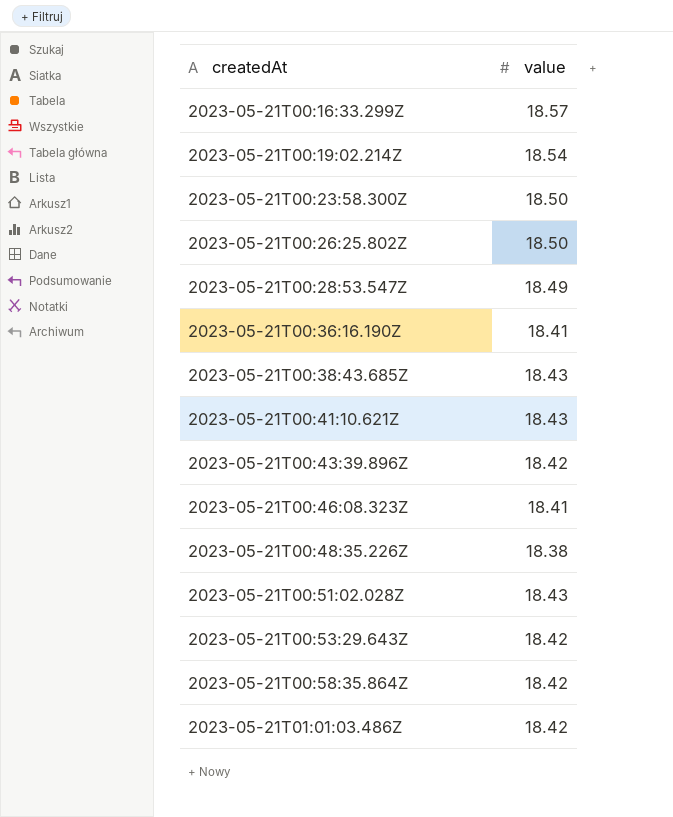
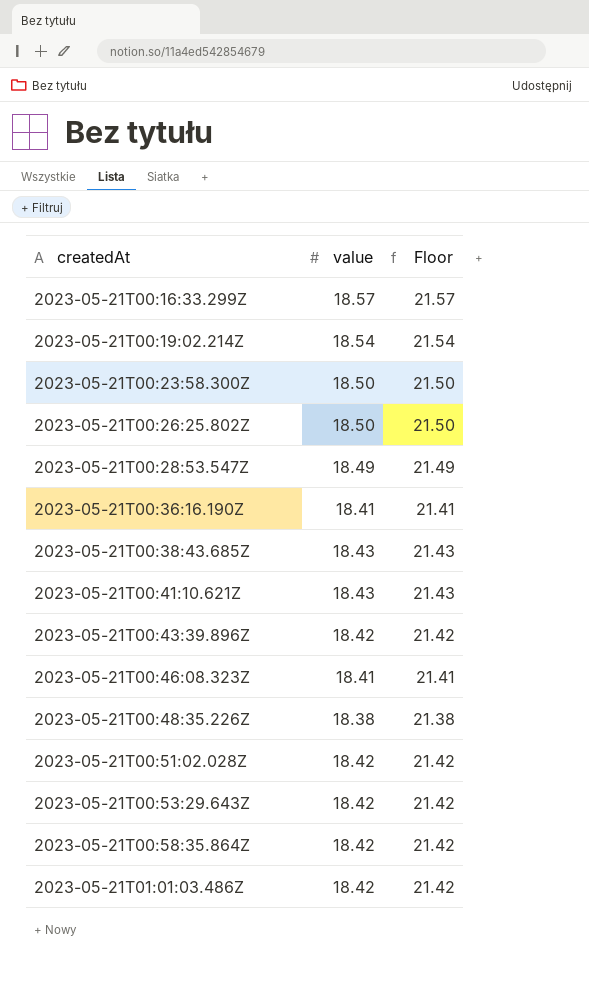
column Floor | formula: none -> [value] + 3
2023-05-21T00:51:02.028Z | value: 18.43 -> 18.42

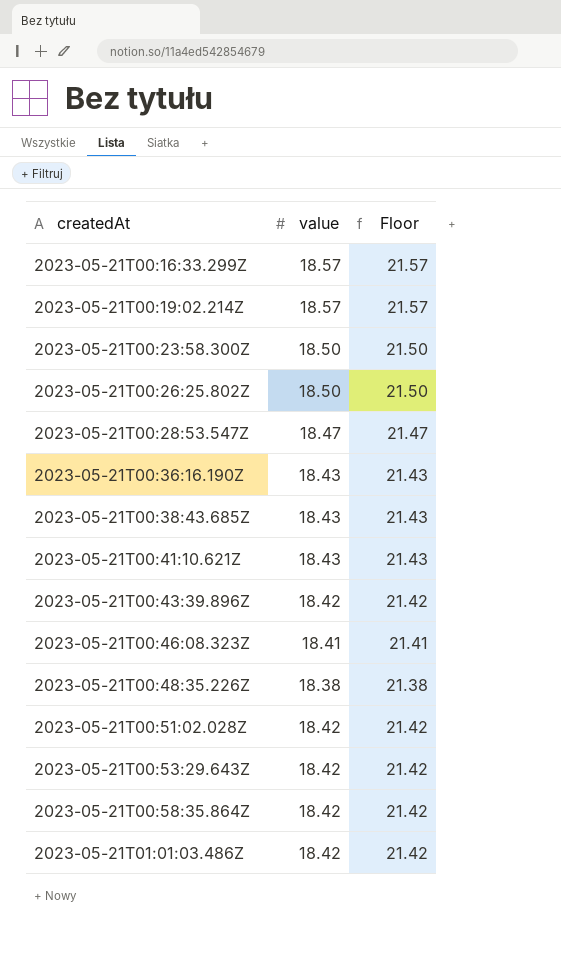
2023-05-21T00:19:02.214Z | value: 18.54 -> 18.57
2023-05-21T00:19:02.214Z | Floor: 21.54 -> 21.57
2023-05-21T00:28:53.547Z | value: 18.49 -> 18.47
2023-05-21T00:28:53.547Z | Floor: 21.49 -> 21.47
2023-05-21T00:36:16.190Z | value: 18.41 -> 18.43
2023-05-21T00:36:16.190Z | Floor: 21.41 -> 21.43

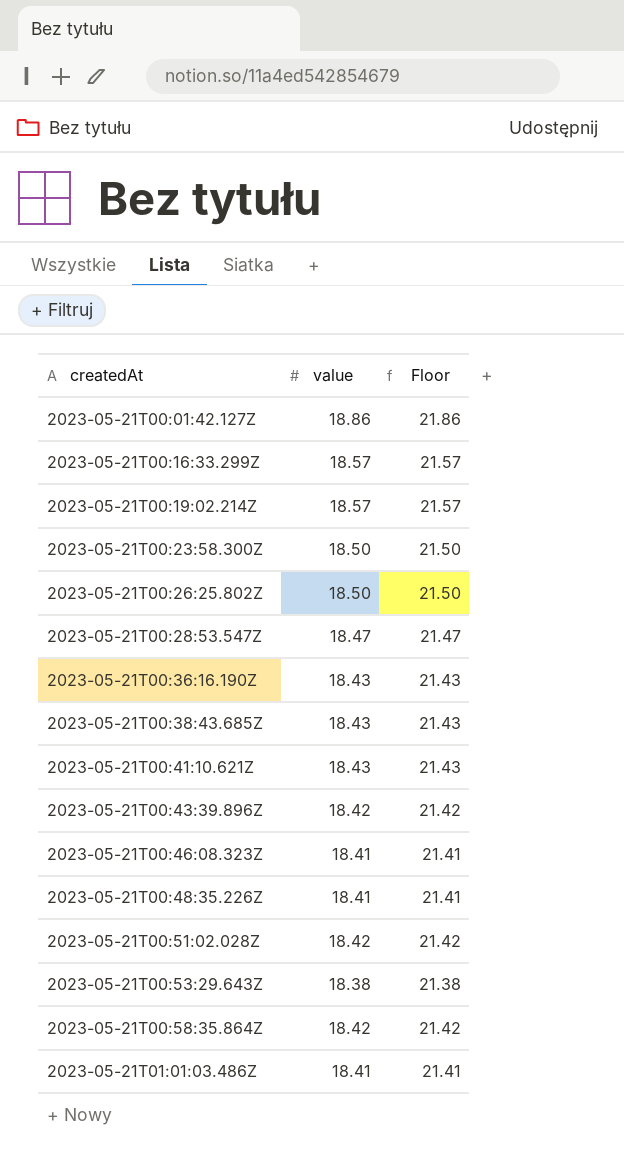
row 2023-05-21T00:01:42.127Z: none -> 18.86 | 21.86
2023-05-21T00:48:35.226Z | value: 18.38 -> 18.41
2023-05-21T00:48:35.226Z | Floor: 21.38 -> 21.41
2023-05-21T00:53:29.643Z | value: 18.42 -> 18.38
2023-05-21T00:53:29.643Z | Floor: 21.42 -> 21.38
2023-05-21T01:01:03.486Z | value: 18.42 -> 18.41
2023-05-21T01:01:03.486Z | Floor: 21.42 -> 21.41

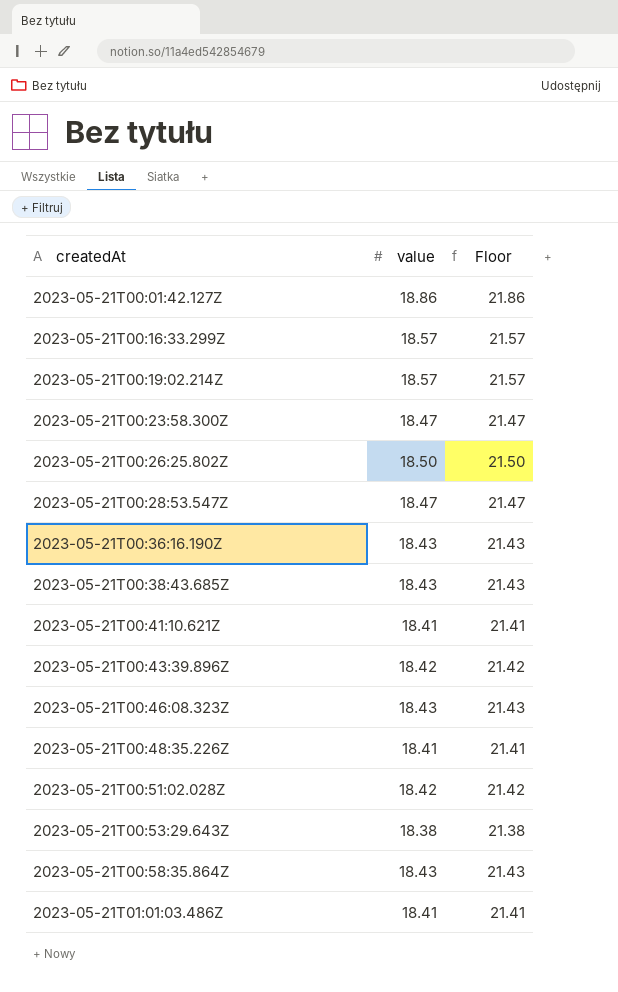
2023-05-21T00:23:58.300Z | value: 18.50 -> 18.47
2023-05-21T00:23:58.300Z | Floor: 21.50 -> 21.47
2023-05-21T00:41:10.621Z | value: 18.43 -> 18.41
2023-05-21T00:41:10.621Z | Floor: 21.43 -> 21.41
2023-05-21T00:46:08.323Z | value: 18.41 -> 18.43
2023-05-21T00:46:08.323Z | Floor: 21.41 -> 21.43
2023-05-21T00:58:35.864Z | value: 18.42 -> 18.43
2023-05-21T00:58:35.864Z | Floor: 21.42 -> 21.43

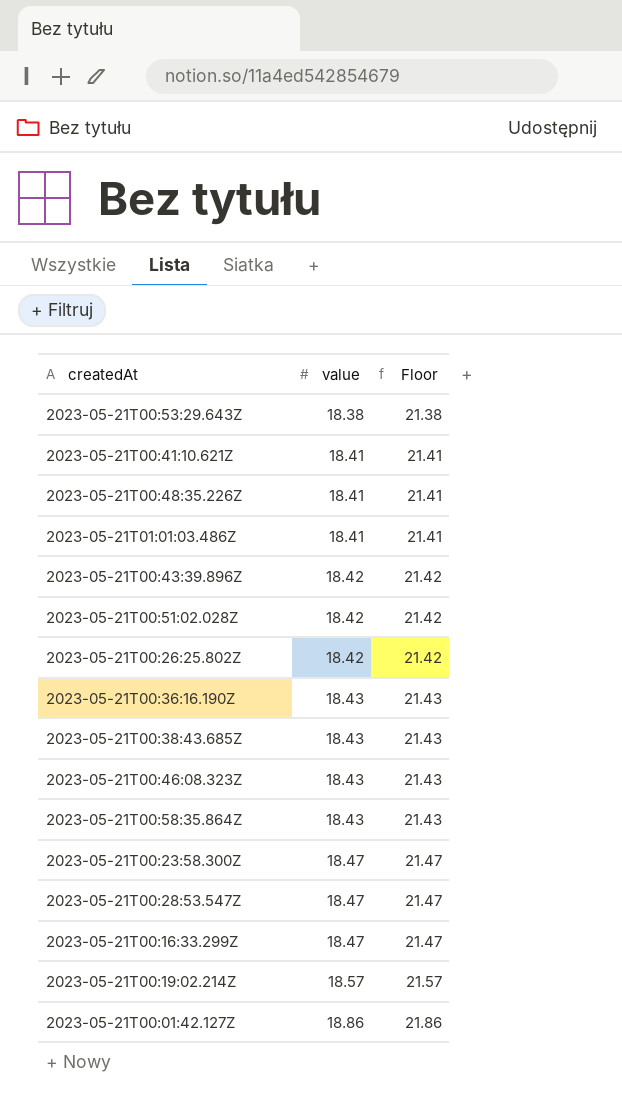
row order: createdAt ascending -> value ascending
2023-05-21T00:26:25.802Z | value: 18.50 -> 18.42
2023-05-21T00:26:25.802Z | Floor: 21.50 -> 21.42
2023-05-21T00:16:33.299Z | value: 18.57 -> 18.47
2023-05-21T00:16:33.299Z | Floor: 21.57 -> 21.47

